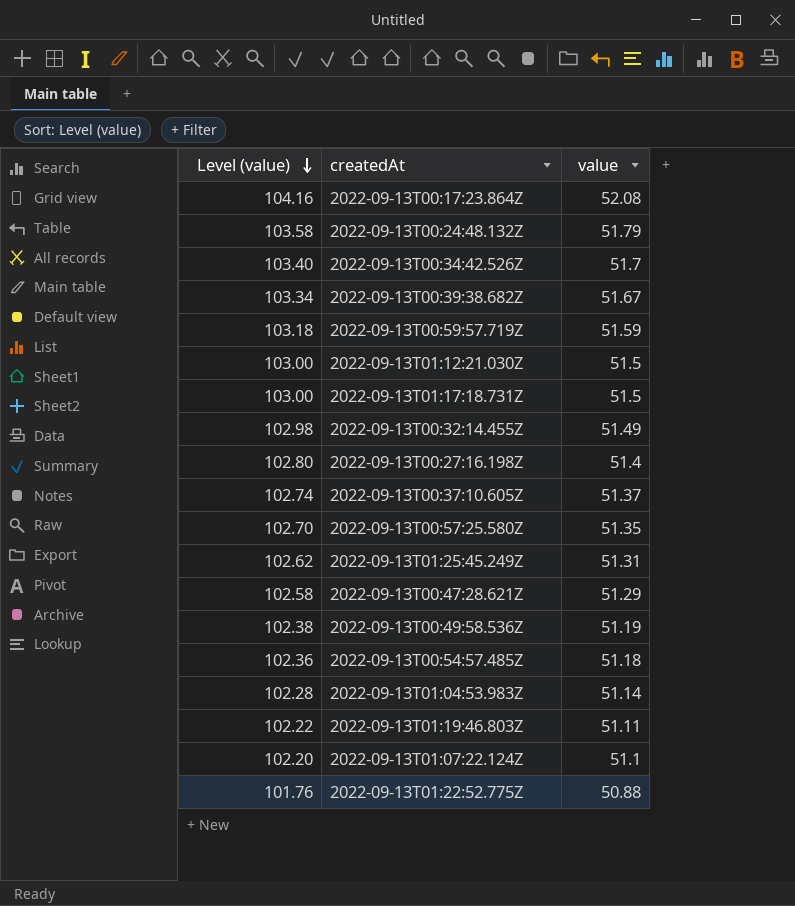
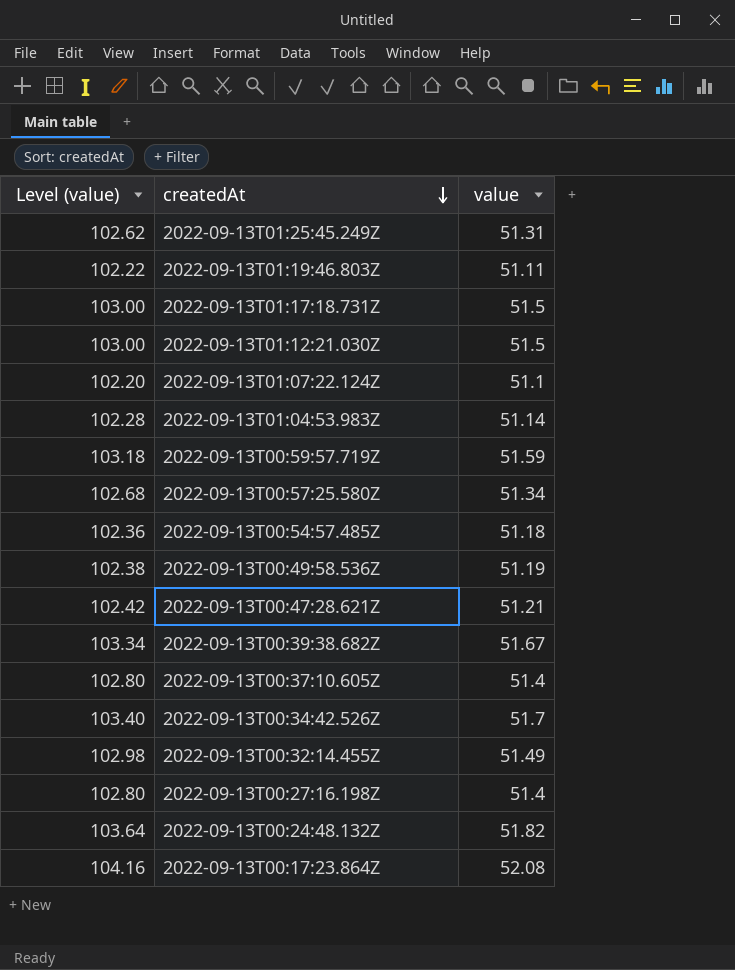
row order: Level (value) descending -> createdAt descending
row 2022-09-13T01:22:52.775Z: 101.76 | 50.88 -> none
2022-09-13T00:57:25.580Z | Level (value): 102.70 -> 102.68
2022-09-13T00:57:25.580Z | value: 51.35 -> 51.34
2022-09-13T00:47:28.621Z | Level (value): 102.58 -> 102.42
2022-09-13T00:47:28.621Z | value: 51.29 -> 51.21
2022-09-13T00:37:10.605Z | Level (value): 102.74 -> 102.80
2022-09-13T00:37:10.605Z | value: 51.37 -> 51.4
2022-09-13T00:24:48.132Z | Level (value): 103.58 -> 103.64
2022-09-13T00:24:48.132Z | value: 51.79 -> 51.82

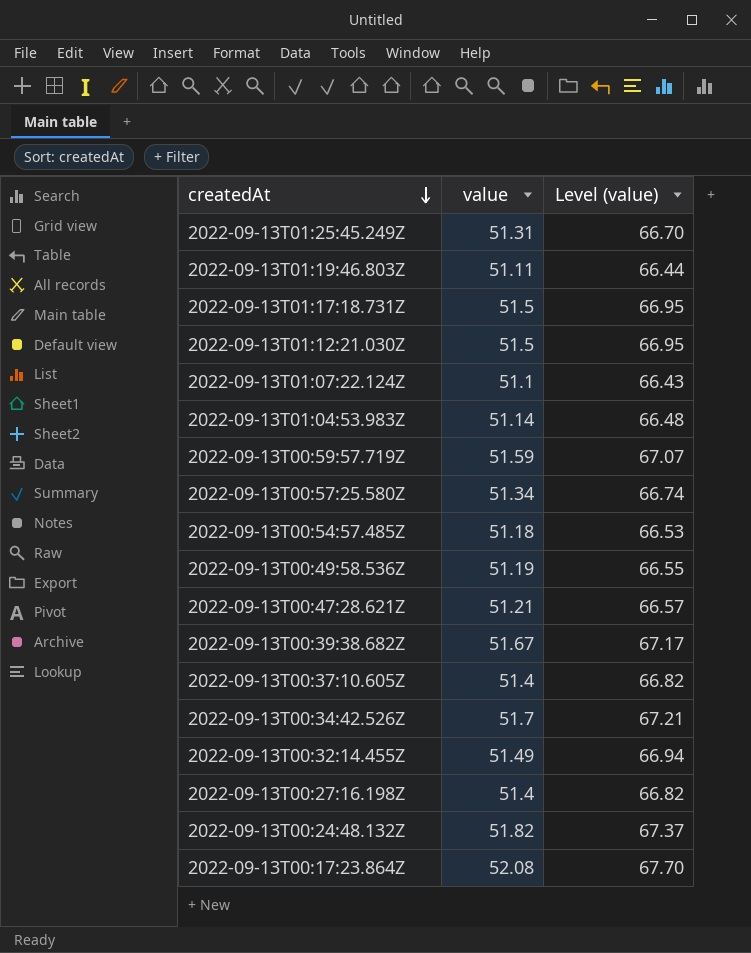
column Level (value) | formula: [value] * 2 -> [value] * 1.3
column Level (value) | position: 1 -> 3

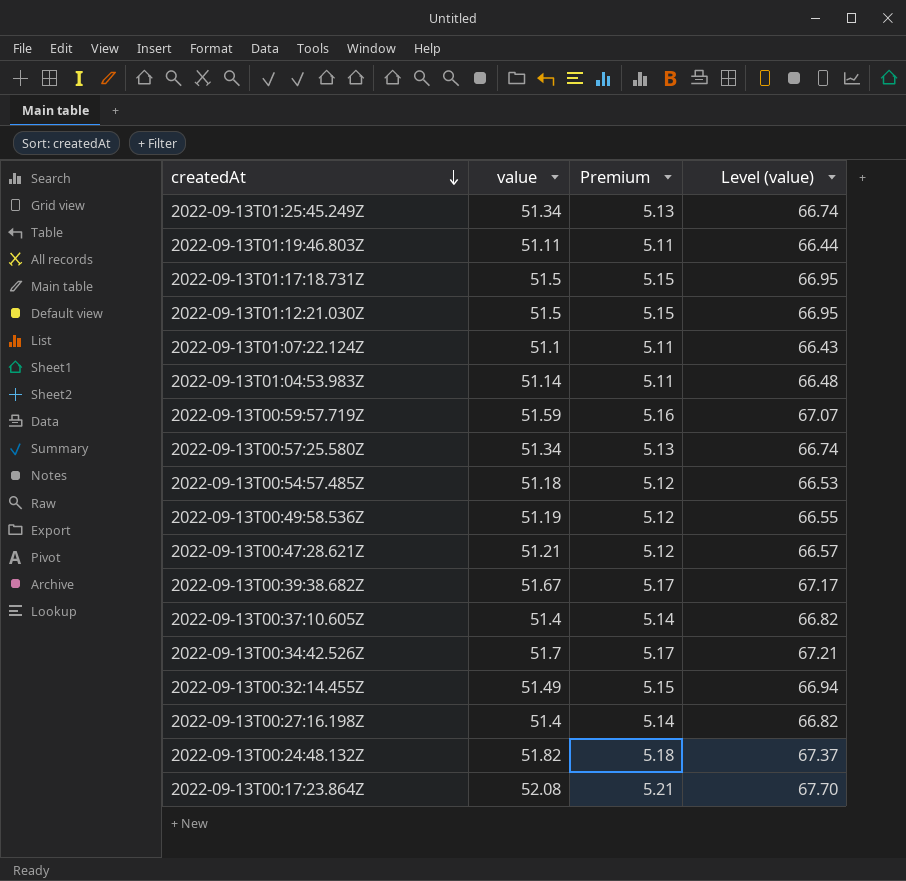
column Premium | formula: none -> [value] * 0.1
2022-09-13T01:25:45.249Z | value: 51.31 -> 51.34
2022-09-13T01:25:45.249Z | Level (value): 66.70 -> 66.74

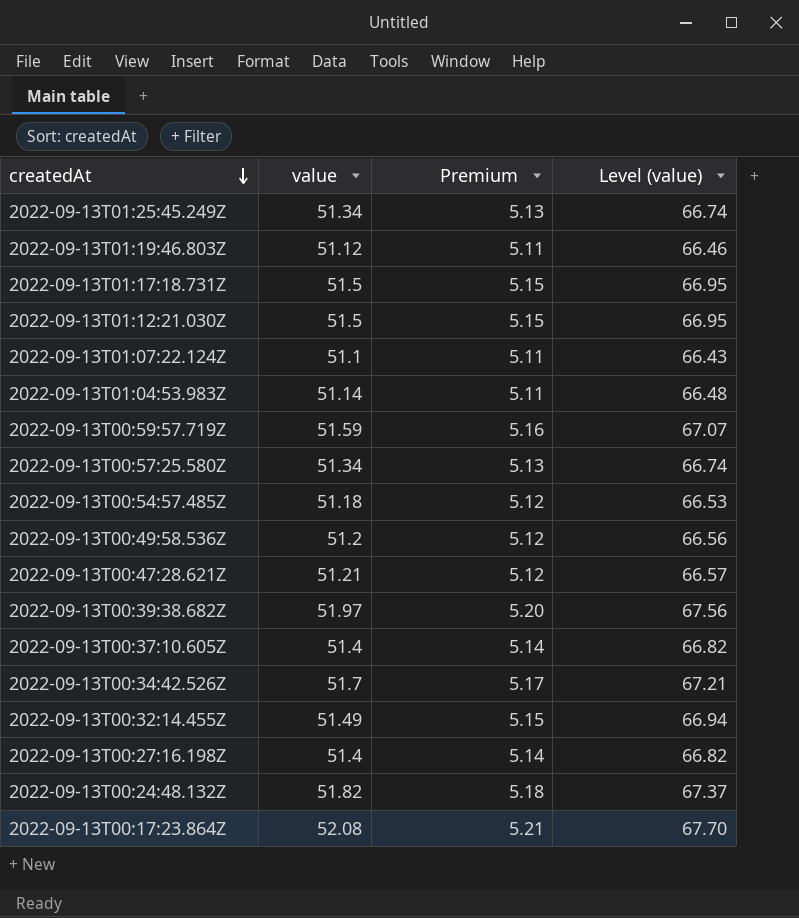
2022-09-13T01:19:46.803Z | value: 51.11 -> 51.12
2022-09-13T01:19:46.803Z | Level (value): 66.44 -> 66.46
2022-09-13T00:49:58.536Z | value: 51.19 -> 51.2
2022-09-13T00:49:58.536Z | Level (value): 66.55 -> 66.56
2022-09-13T00:39:38.682Z | value: 51.67 -> 51.97
2022-09-13T00:39:38.682Z | Premium: 5.17 -> 5.20
2022-09-13T00:39:38.682Z | Level (value): 67.17 -> 67.56

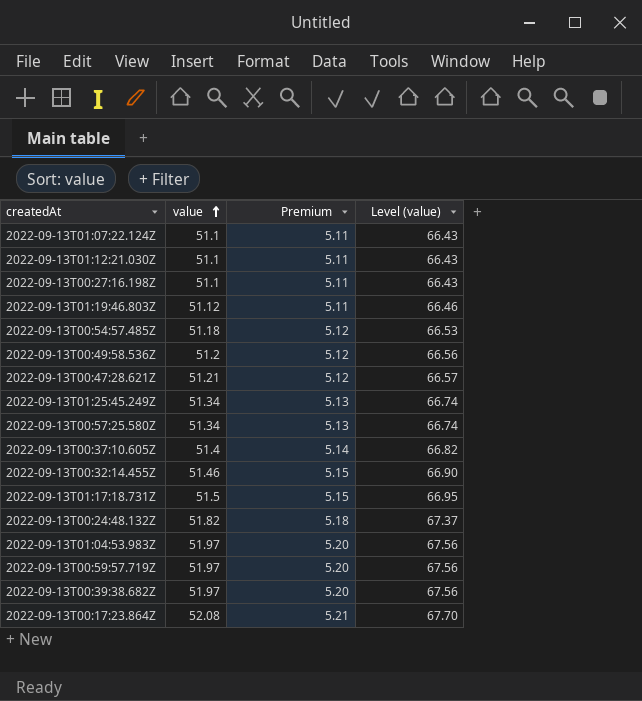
row order: createdAt descending -> value ascending
row 2022-09-13T00:34:42.526Z: 51.7 | 5.17 | 67.21 -> none
2022-09-13T01:12:21.030Z | value: 51.5 -> 51.1
2022-09-13T01:12:21.030Z | Premium: 5.15 -> 5.11
2022-09-13T01:12:21.030Z | Level (value): 66.95 -> 66.43
2022-09-13T00:27:16.198Z | value: 51.4 -> 51.1
2022-09-13T00:27:16.198Z | Premium: 5.14 -> 5.11
2022-09-13T00:27:16.198Z | Level (value): 66.82 -> 66.43
2022-09-13T00:32:14.455Z | value: 51.49 -> 51.46
2022-09-13T00:32:14.455Z | Level (value): 66.94 -> 66.90
2022-09-13T01:04:53.983Z | value: 51.14 -> 51.97
2022-09-13T01:04:53.983Z | Premium: 5.11 -> 5.20
2022-09-13T01:04:53.983Z | Level (value): 66.48 -> 67.56
2022-09-13T00:59:57.719Z | value: 51.59 -> 51.97
2022-09-13T00:59:57.719Z | Premium: 5.16 -> 5.20
2022-09-13T00:59:57.719Z | Level (value): 67.07 -> 67.56

